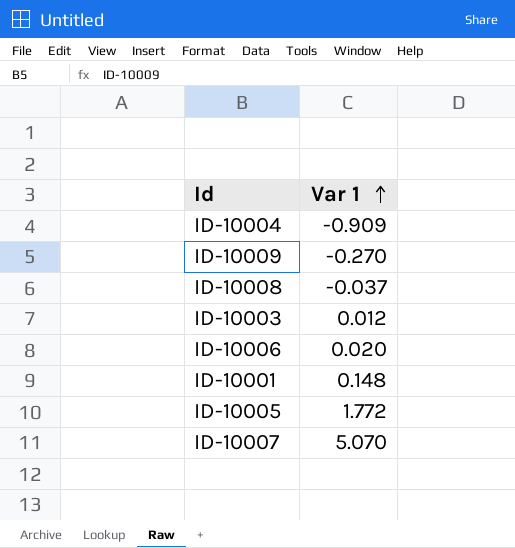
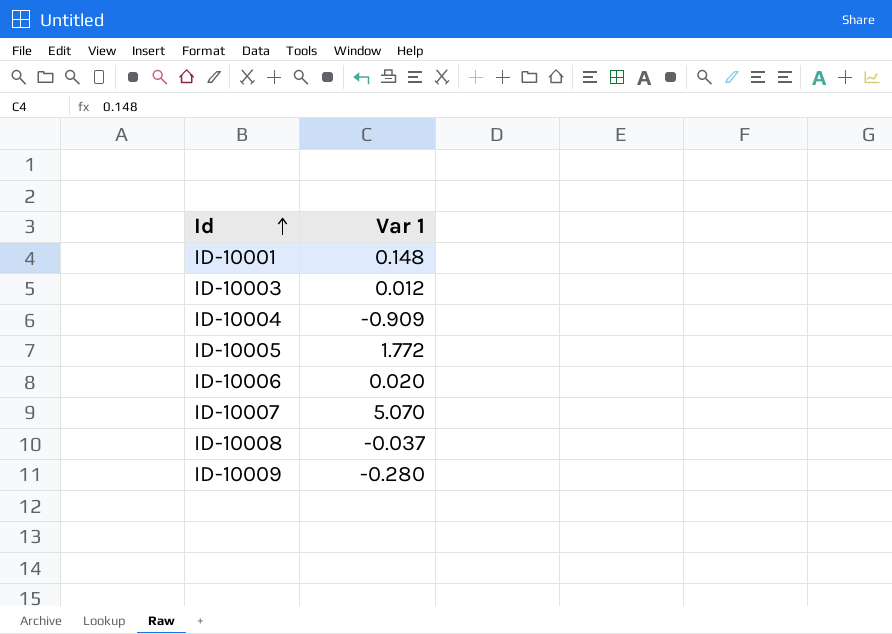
row order: Var 1 ascending -> Id ascending
ID-10009 | Var 1: -0.270 -> -0.280

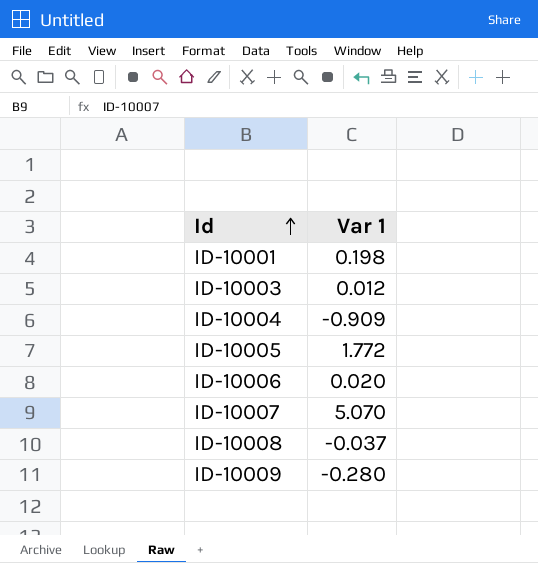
ID-10001 | Var 1: 0.148 -> 0.198

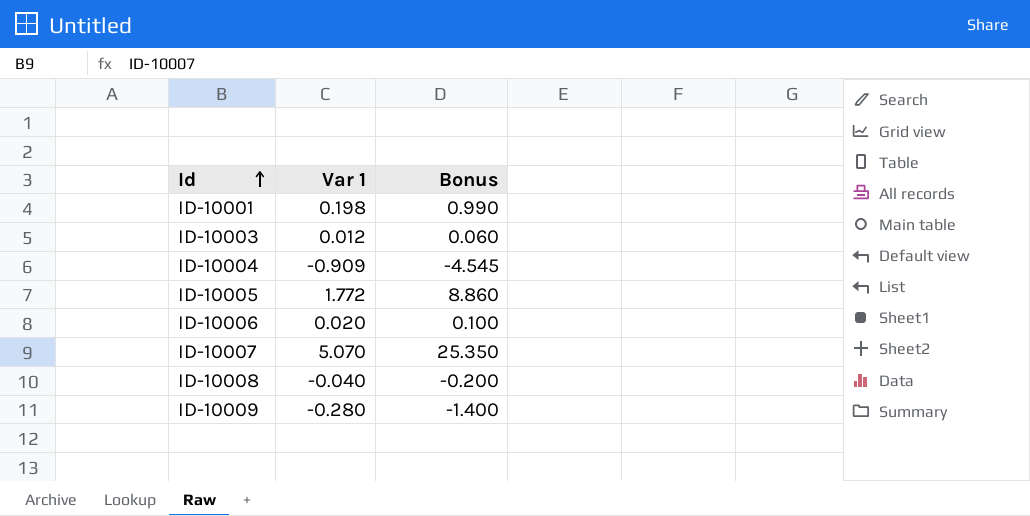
column Bonus | formula: none -> [Var 1] * 5
ID-10008 | Var 1: -0.037 -> -0.040

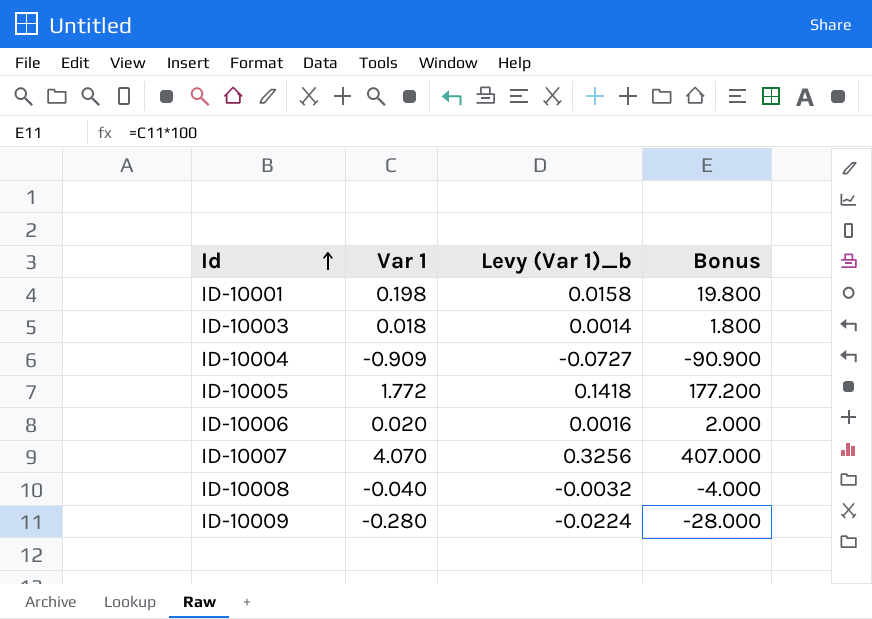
column Levy (Var 1)_b | formula: none -> [Var 1] * 0.08
column Bonus | formula: [Var 1] * 5 -> [Var 1] * 100
ID-10003 | Var 1: 0.012 -> 0.018
ID-10007 | Var 1: 5.070 -> 4.070

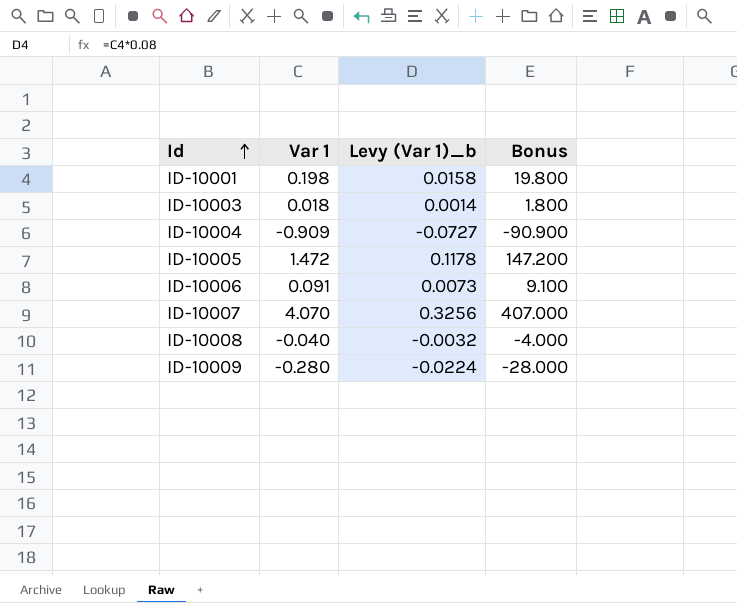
ID-10005 | Var 1: 1.772 -> 1.472
ID-10005 | Levy (Var 1)_b: 0.1418 -> 0.1178
ID-10005 | Bonus: 177.200 -> 147.200
ID-10006 | Var 1: 0.020 -> 0.091
ID-10006 | Levy (Var 1)_b: 0.0016 -> 0.0073
ID-10006 | Bonus: 2.000 -> 9.100

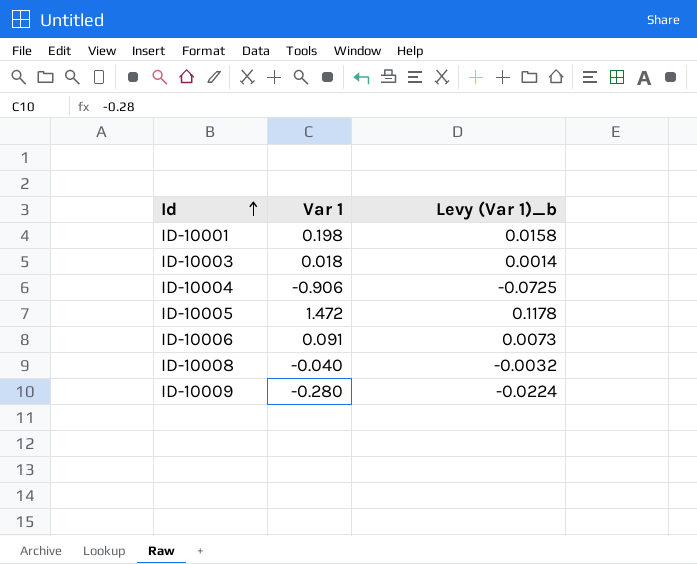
column Bonus | formula: [Var 1] * 100 -> none
row ID-10007: 4.070 | 0.3256 | 407.000 -> none
ID-10004 | Var 1: -0.909 -> -0.906
ID-10004 | Levy (Var 1)_b: -0.0727 -> -0.0725

